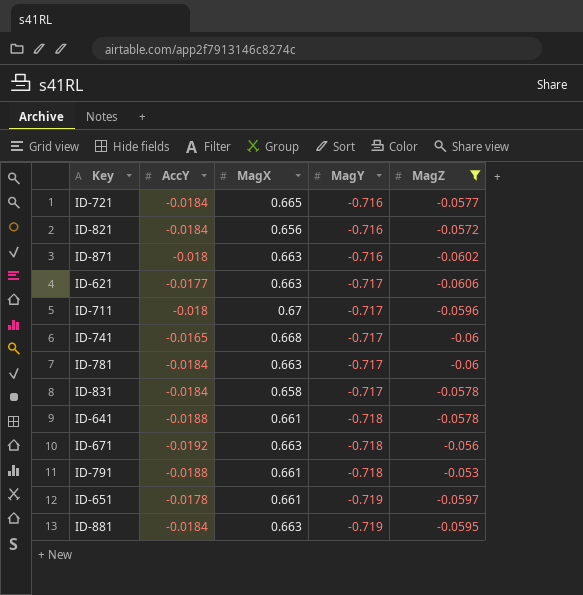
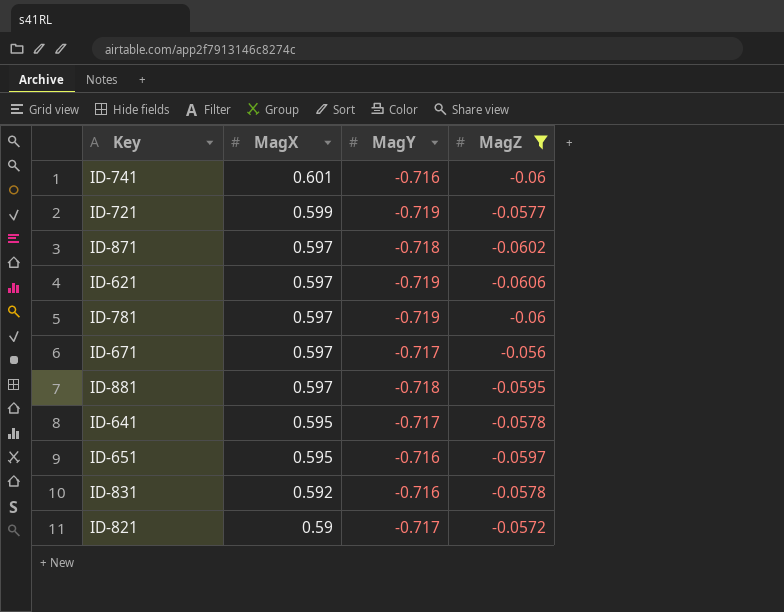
row order: MagY descending -> MagX descending
column AccY | position: 2 -> none
row ID-711: -0.018 | 0.67 | -0.717 | -0.0596 -> none
row ID-791: -0.0188 | 0.661 | -0.718 | -0.053 -> none
ID-741 | MagX: 0.668 -> 0.601
ID-741 | MagY: -0.717 -> -0.716
ID-721 | MagX: 0.665 -> 0.599
ID-721 | MagY: -0.716 -> -0.719
ID-871 | MagX: 0.663 -> 0.597
ID-871 | MagY: -0.716 -> -0.718
ID-621 | MagX: 0.663 -> 0.597
ID-621 | MagY: -0.717 -> -0.719
ID-781 | MagX: 0.663 -> 0.597
ID-781 | MagY: -0.717 -> -0.719
ID-671 | MagX: 0.663 -> 0.597
ID-671 | MagY: -0.718 -> -0.717
ID-881 | MagX: 0.663 -> 0.597
ID-881 | MagY: -0.719 -> -0.718
ID-641 | MagX: 0.661 -> 0.595
ID-641 | MagY: -0.718 -> -0.717
ID-651 | MagX: 0.661 -> 0.595
ID-651 | MagY: -0.719 -> -0.716
ID-831 | MagX: 0.658 -> 0.592
ID-831 | MagY: -0.717 -> -0.716
ID-821 | MagX: 0.656 -> 0.59
ID-821 | MagY: -0.716 -> -0.717

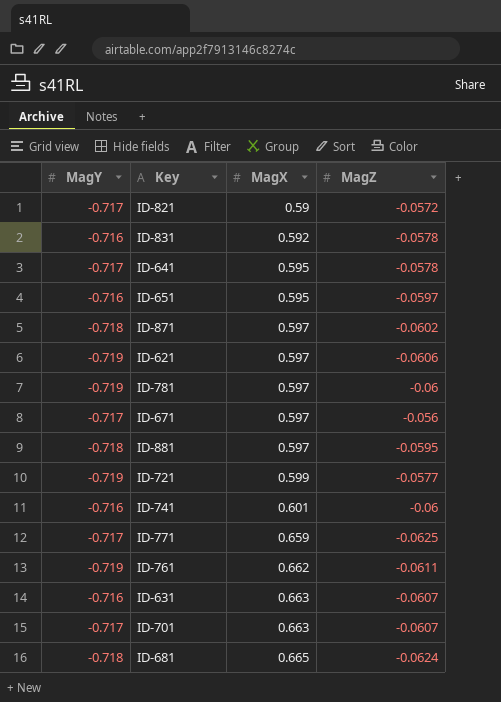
filter: MagZ >= -0.0606 -> none
row order: MagX descending -> MagX ascending
column MagY | position: 3 -> 1

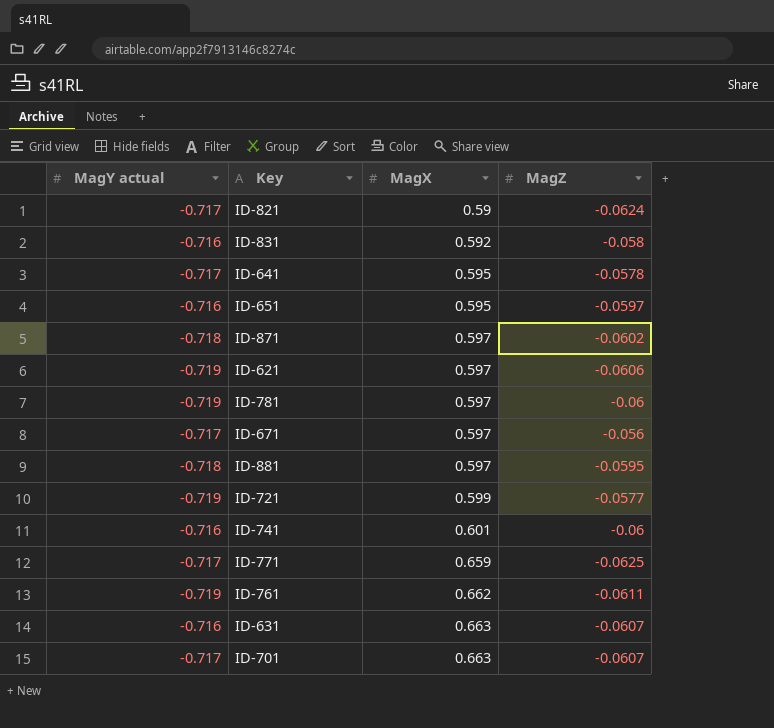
column name: MagY -> MagY actual
row ID-681: -0.718 | 0.665 | -0.0624 -> none
ID-821 | MagZ: -0.0572 -> -0.0624
ID-831 | MagZ: -0.0578 -> -0.058

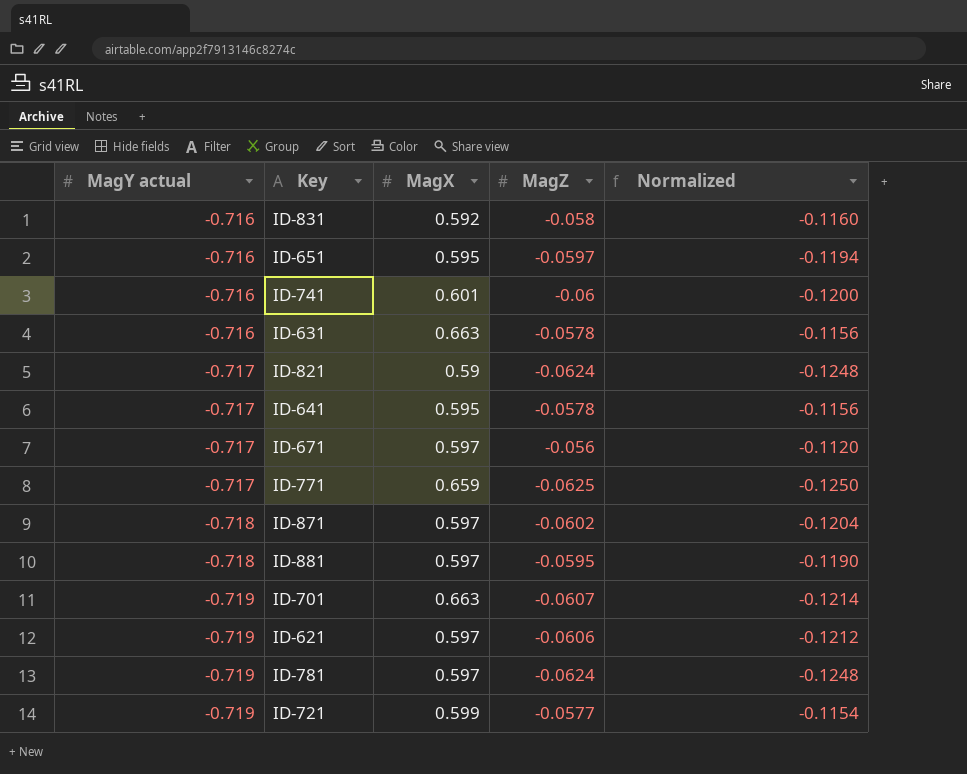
row order: MagX ascending -> MagY actual descending
column Normalized | formula: none -> [MagZ] * 2
row ID-761: -0.719 | 0.662 | -0.0611 -> none
ID-631 | MagZ: -0.0607 -> -0.0578
ID-701 | MagY actual: -0.717 -> -0.719
ID-781 | MagZ: -0.06 -> -0.0624

